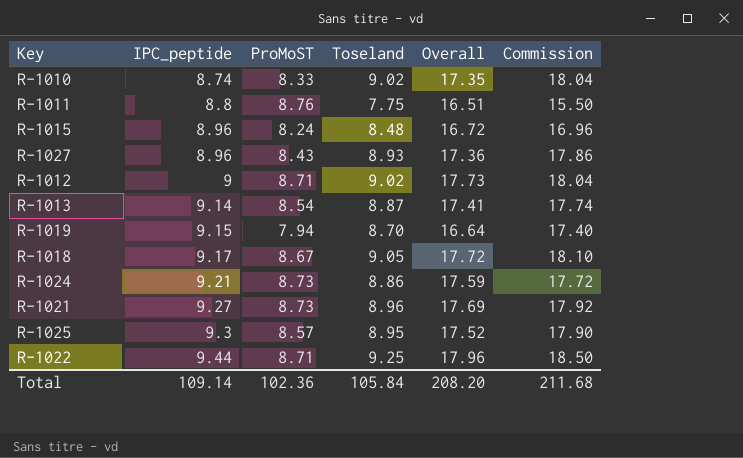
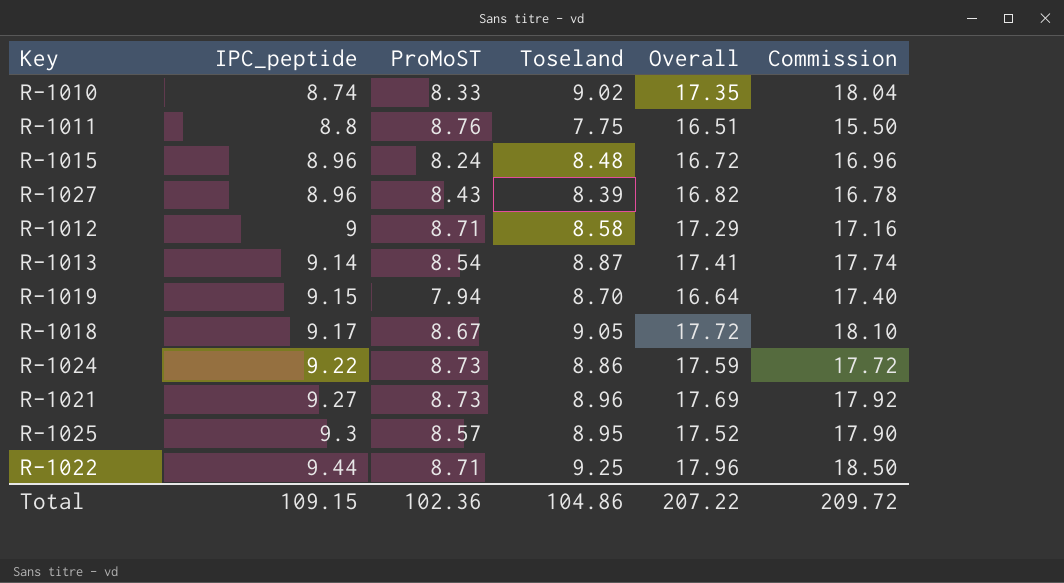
R-1027 | Toseland: 8.93 -> 8.39
R-1027 | Overall: 17.36 -> 16.82
R-1027 | Commission: 17.86 -> 16.78
R-1012 | Toseland: 9.02 -> 8.58
R-1012 | Overall: 17.73 -> 17.29
R-1012 | Commission: 18.04 -> 17.16
R-1024 | IPC_peptide: 9.21 -> 9.22
Total | IPC_peptide: 109.14 -> 109.15
Total | Toseland: 105.84 -> 104.86
Total | Overall: 208.20 -> 207.22
Total | Commission: 211.68 -> 209.72

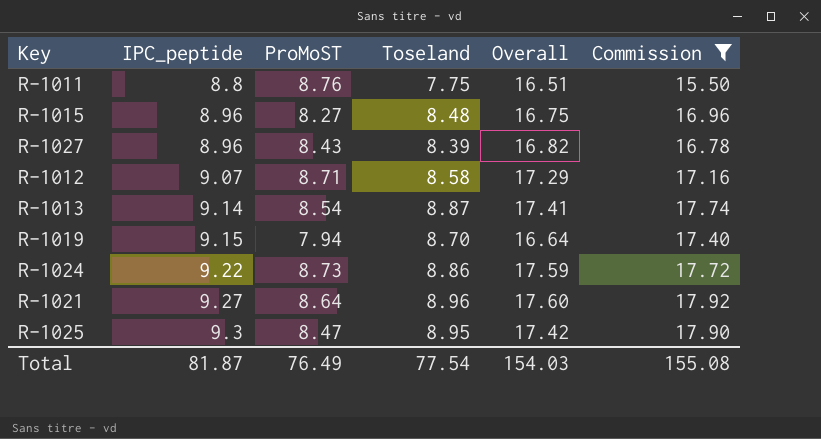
filter: none -> Commission <= 17.92
R-1015 | ProMoST: 8.24 -> 8.27
R-1015 | Overall: 16.72 -> 16.75
R-1012 | IPC_peptide: 9 -> 9.07
R-1021 | ProMoST: 8.73 -> 8.64
R-1021 | Overall: 17.69 -> 17.60
R-1025 | ProMoST: 8.57 -> 8.47
R-1025 | Overall: 17.52 -> 17.42
Total | IPC_peptide: 109.15 -> 81.87
Total | ProMoST: 102.36 -> 76.49
Total | Toseland: 104.86 -> 77.54
Total | Overall: 207.22 -> 154.03
Total | Commission: 209.72 -> 155.08

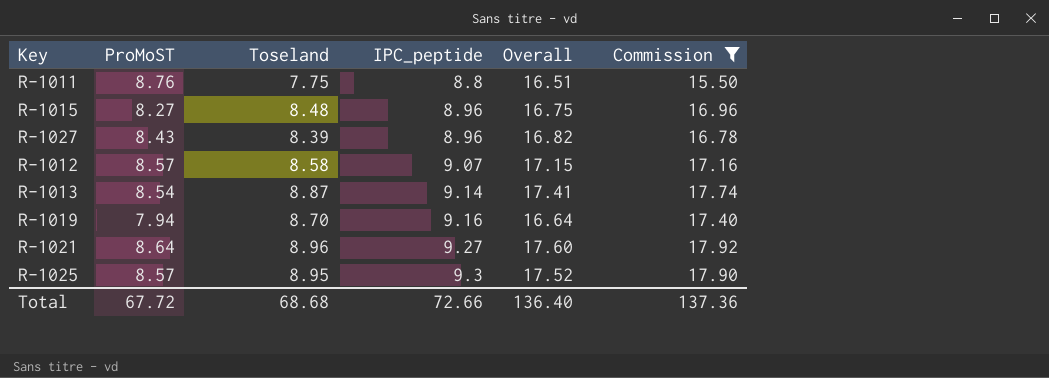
column IPC_peptide | position: 2 -> 4
row R-1024: 9.22 | 8.73 | 8.86 | 17.59 | 17.72 -> none
R-1012 | ProMoST: 8.71 -> 8.57
R-1012 | Overall: 17.29 -> 17.15
R-1019 | IPC_peptide: 9.15 -> 9.16
R-1025 | ProMoST: 8.47 -> 8.57
R-1025 | Overall: 17.42 -> 17.52
Total | ProMoST: 76.49 -> 67.72
Total | Toseland: 77.54 -> 68.68
Total | IPC_peptide: 81.87 -> 72.66
Total | Overall: 154.03 -> 136.40
Total | Commission: 155.08 -> 137.36

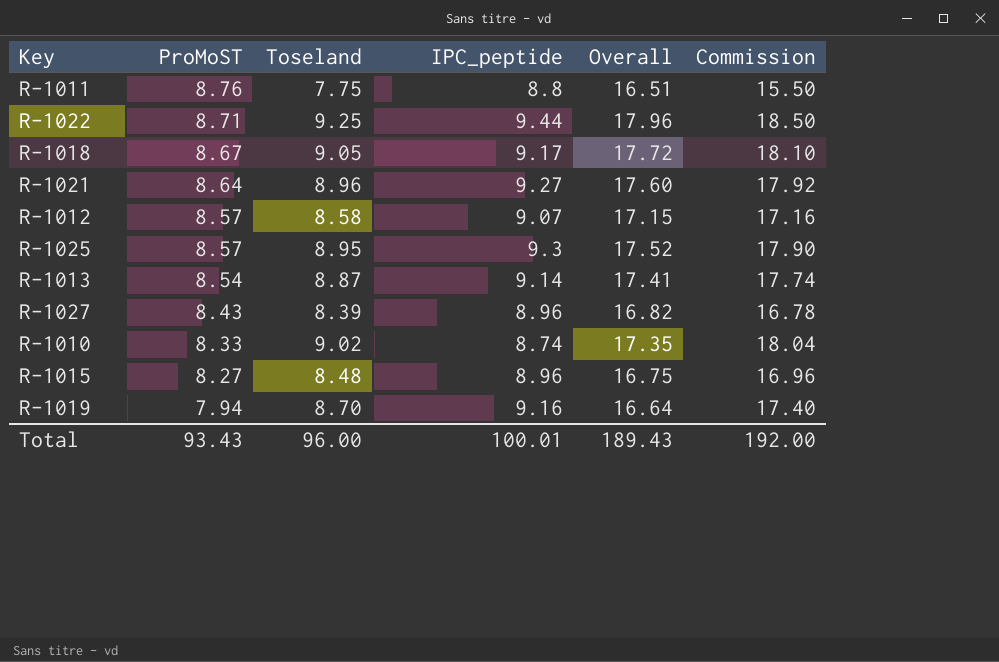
filter: Commission <= 17.92 -> none
row order: IPC_peptide ascending -> ProMoST descending
Total | ProMoST: 67.72 -> 93.43
Total | Toseland: 68.68 -> 96.00
Total | IPC_peptide: 72.66 -> 100.01
Total | Overall: 136.40 -> 189.43
Total | Commission: 137.36 -> 192.00

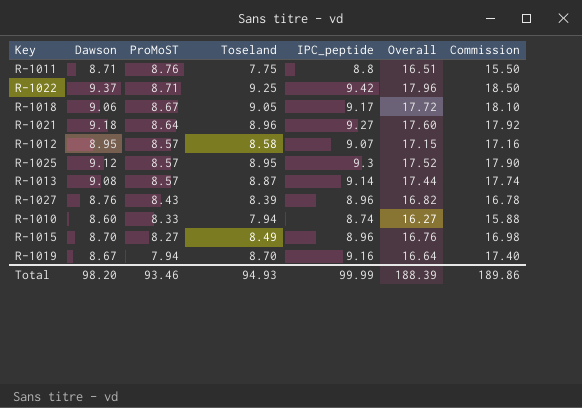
column Dawson | position: none -> 2
R-1022 | IPC_peptide: 9.44 -> 9.42
R-1013 | ProMoST: 8.54 -> 8.57
R-1013 | Overall: 17.41 -> 17.44
R-1010 | Toseland: 9.02 -> 7.94
R-1010 | Overall: 17.35 -> 16.27
R-1010 | Commission: 18.04 -> 15.88
R-1015 | Toseland: 8.48 -> 8.49
R-1015 | Overall: 16.75 -> 16.76
R-1015 | Commission: 16.96 -> 16.98
Total | ProMoST: 93.43 -> 93.46
Total | Toseland: 96.00 -> 94.93
Total | IPC_peptide: 100.01 -> 99.99
Total | Overall: 189.43 -> 188.39
Total | Commission: 192.00 -> 189.86

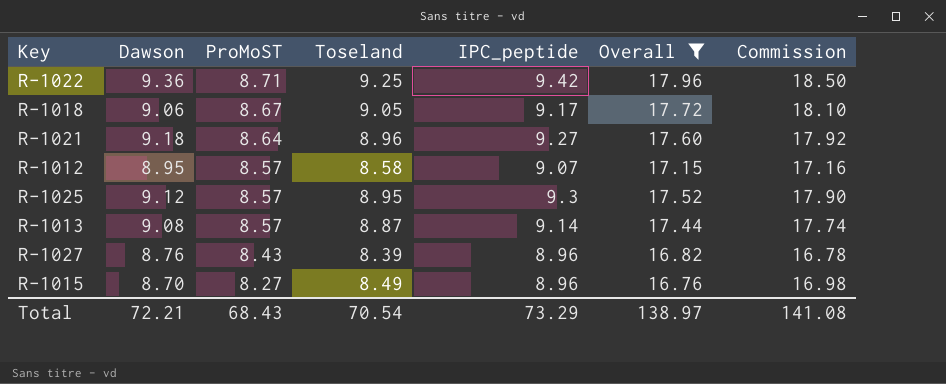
filter: none -> Overall >= 16.76
R-1022 | Dawson: 9.37 -> 9.36
Total | Dawson: 98.20 -> 72.21
Total | ProMoST: 93.46 -> 68.43
Total | Toseland: 94.93 -> 70.54
Total | IPC_peptide: 99.99 -> 73.29
Total | Overall: 188.39 -> 138.97
Total | Commission: 189.86 -> 141.08

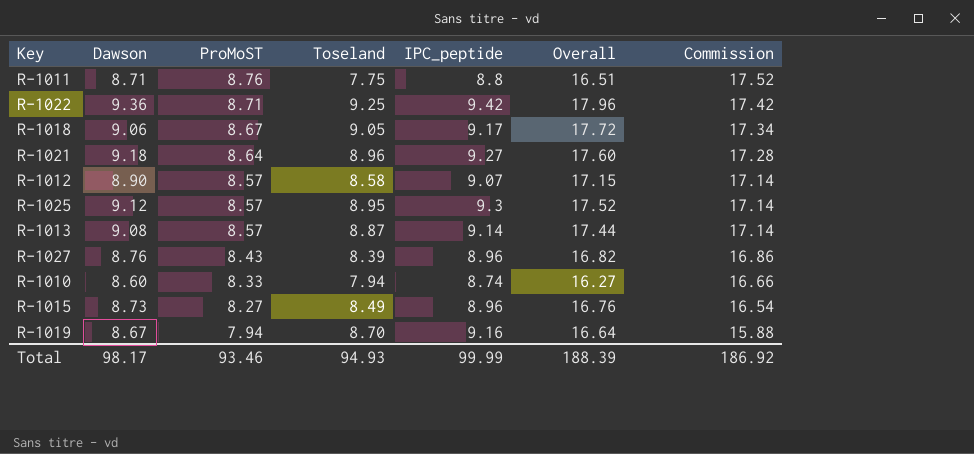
filter: Overall >= 16.76 -> none
column Commission | formula: [Toseland] * 2 -> [ProMoST] * 2
R-1012 | Dawson: 8.95 -> 8.90
R-1015 | Dawson: 8.70 -> 8.73
Total | Dawson: 72.21 -> 98.17
Total | ProMoST: 68.43 -> 93.46
Total | Toseland: 70.54 -> 94.93
Total | IPC_peptide: 73.29 -> 99.99
Total | Overall: 138.97 -> 188.39
Total | Commission: 141.08 -> 186.92

